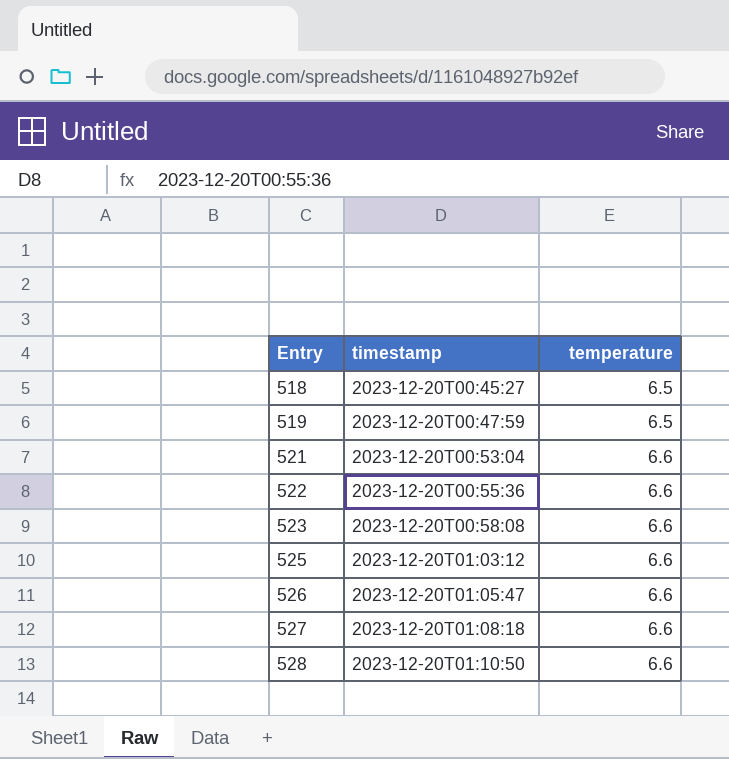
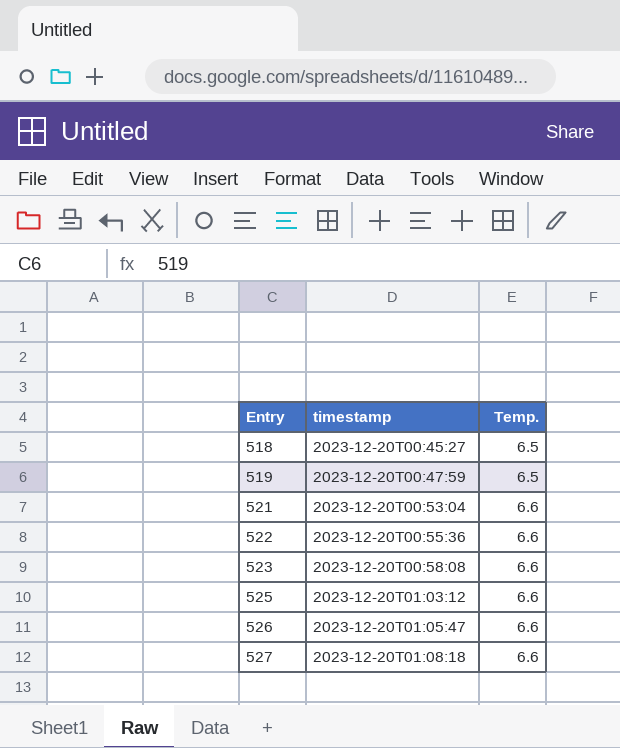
column name: temperature -> Temp.
row 528: 2023-12-20T01:10:50 | 6.6 -> none

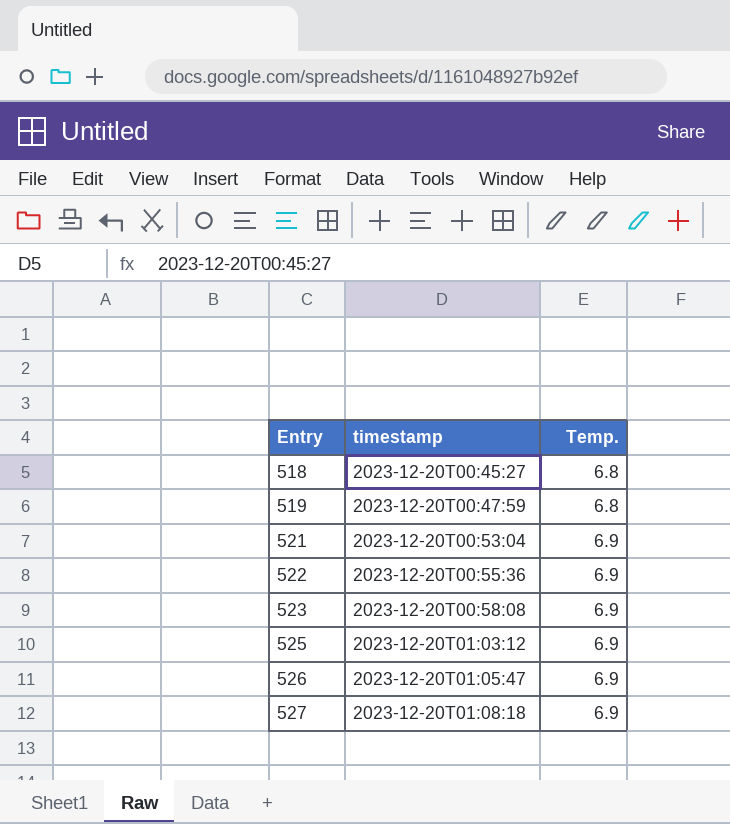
518 | Temp.: 6.5 -> 6.8
519 | Temp.: 6.5 -> 6.8
521 | Temp.: 6.6 -> 6.9
522 | Temp.: 6.6 -> 6.9
523 | Temp.: 6.6 -> 6.9
525 | Temp.: 6.6 -> 6.9
526 | Temp.: 6.6 -> 6.9
527 | Temp.: 6.6 -> 6.9

